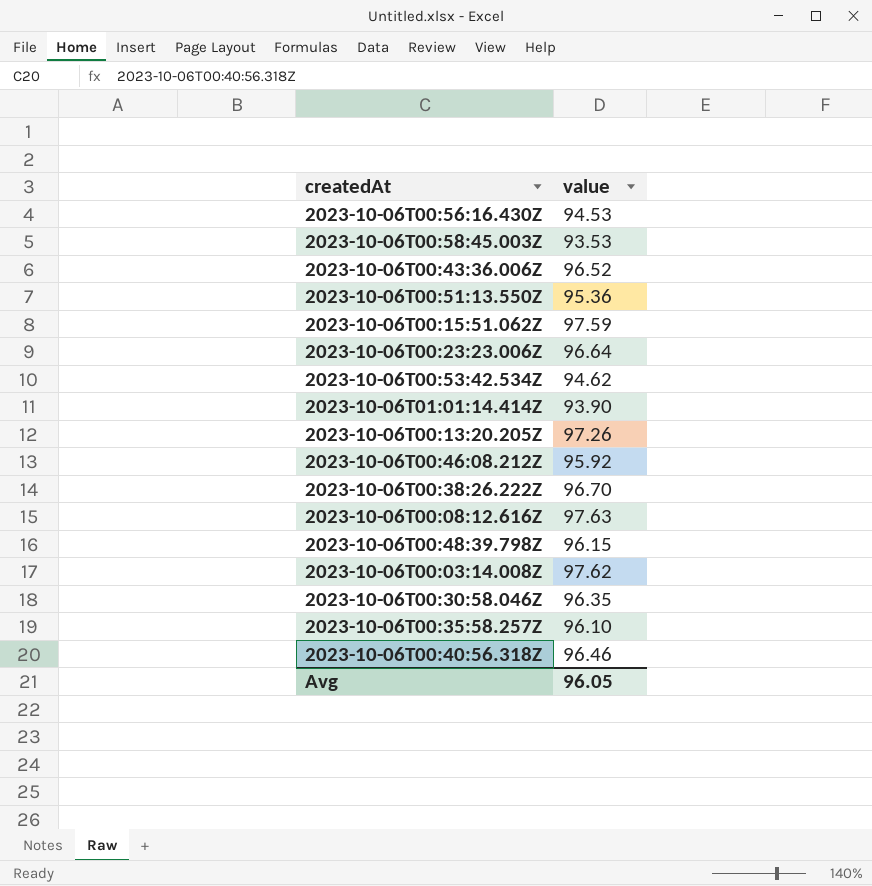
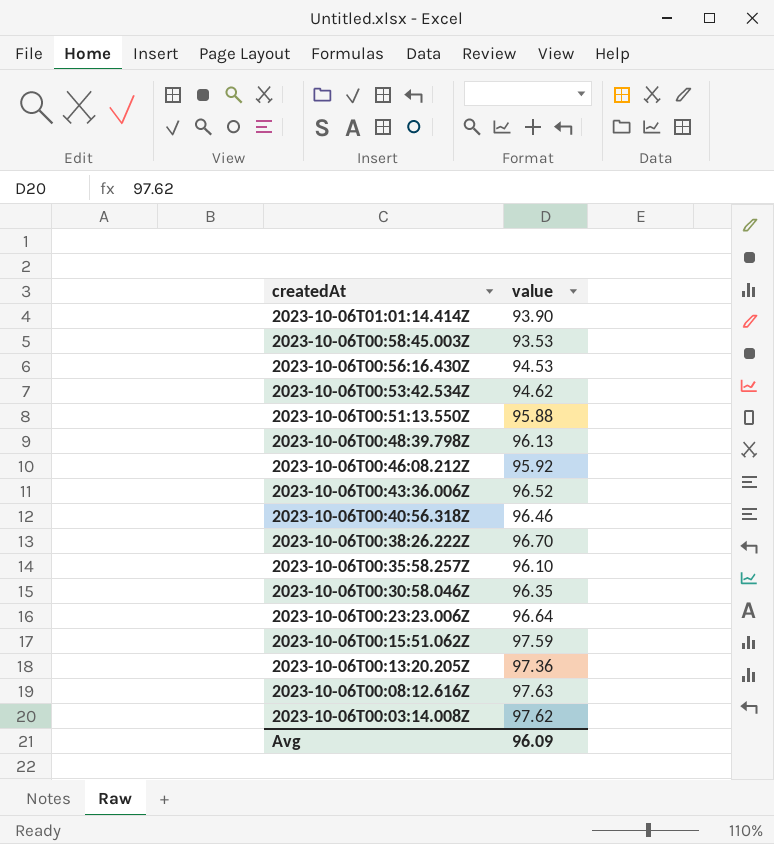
row order: none -> createdAt descending
2023-10-06T00:51:13.550Z | value: 95.36 -> 95.88
2023-10-06T00:48:39.798Z | value: 96.15 -> 96.13
2023-10-06T00:13:20.205Z | value: 97.26 -> 97.36
Avg | value: 96.05 -> 96.09

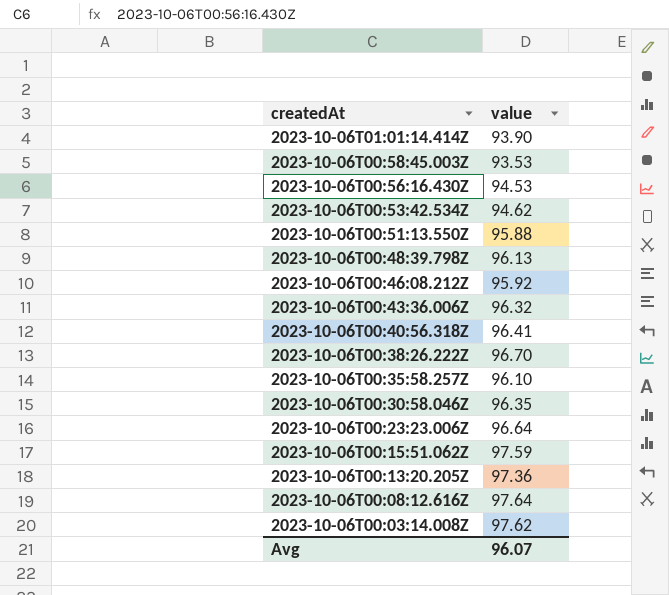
2023-10-06T00:43:36.006Z | value: 96.52 -> 96.32
2023-10-06T00:40:56.318Z | value: 96.46 -> 96.41
2023-10-06T00:08:12.616Z | value: 97.63 -> 97.64
Avg | value: 96.09 -> 96.07

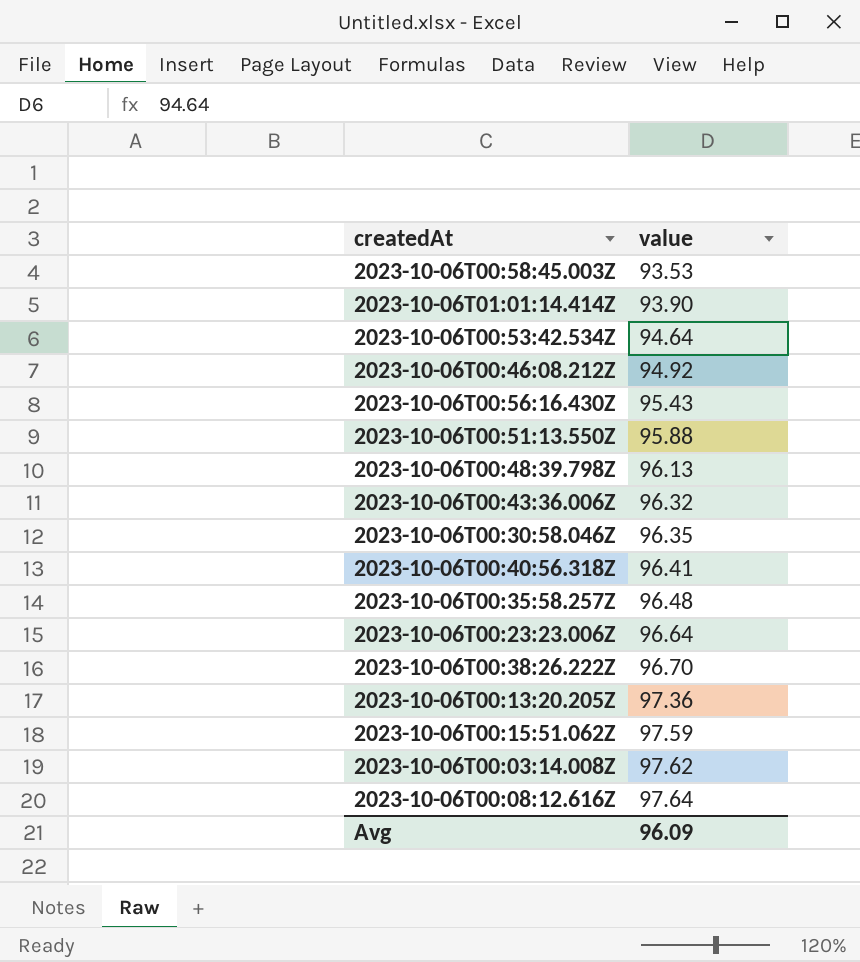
row order: createdAt descending -> value ascending
2023-10-06T00:53:42.534Z | value: 94.62 -> 94.64
2023-10-06T00:46:08.212Z | value: 95.92 -> 94.92
2023-10-06T00:56:16.430Z | value: 94.53 -> 95.43
2023-10-06T00:35:58.257Z | value: 96.10 -> 96.48
Avg | value: 96.07 -> 96.09

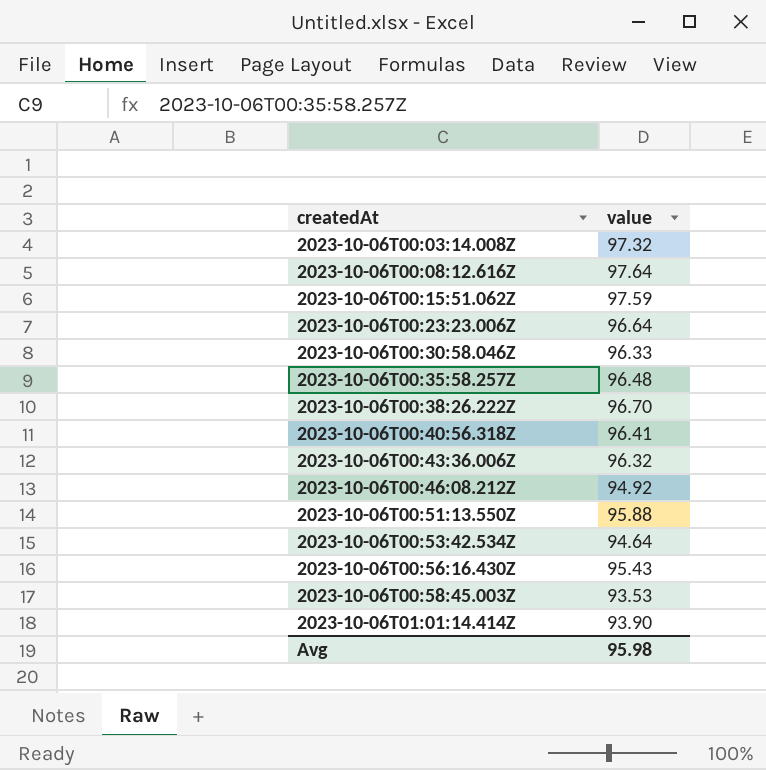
row order: value ascending -> createdAt ascending
row 2023-10-06T00:48:39.798Z: 96.13 -> none
row 2023-10-06T00:13:20.205Z: 97.36 -> none
2023-10-06T00:03:14.008Z | value: 97.62 -> 97.32
2023-10-06T00:30:58.046Z | value: 96.35 -> 96.33
Avg | value: 96.09 -> 95.98

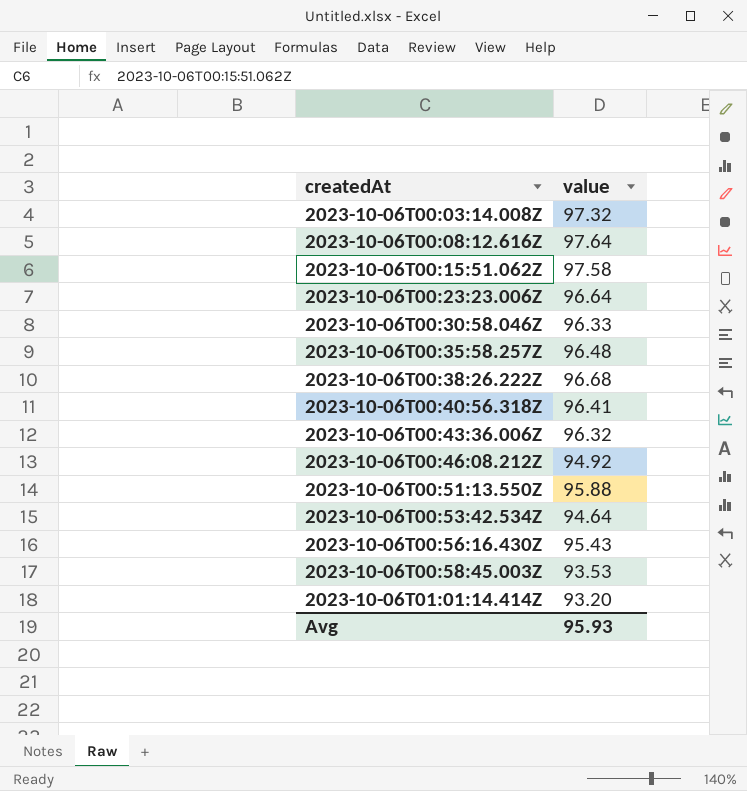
2023-10-06T00:15:51.062Z | value: 97.59 -> 97.58
2023-10-06T00:38:26.222Z | value: 96.70 -> 96.68
2023-10-06T01:01:14.414Z | value: 93.90 -> 93.20
Avg | value: 95.98 -> 95.93

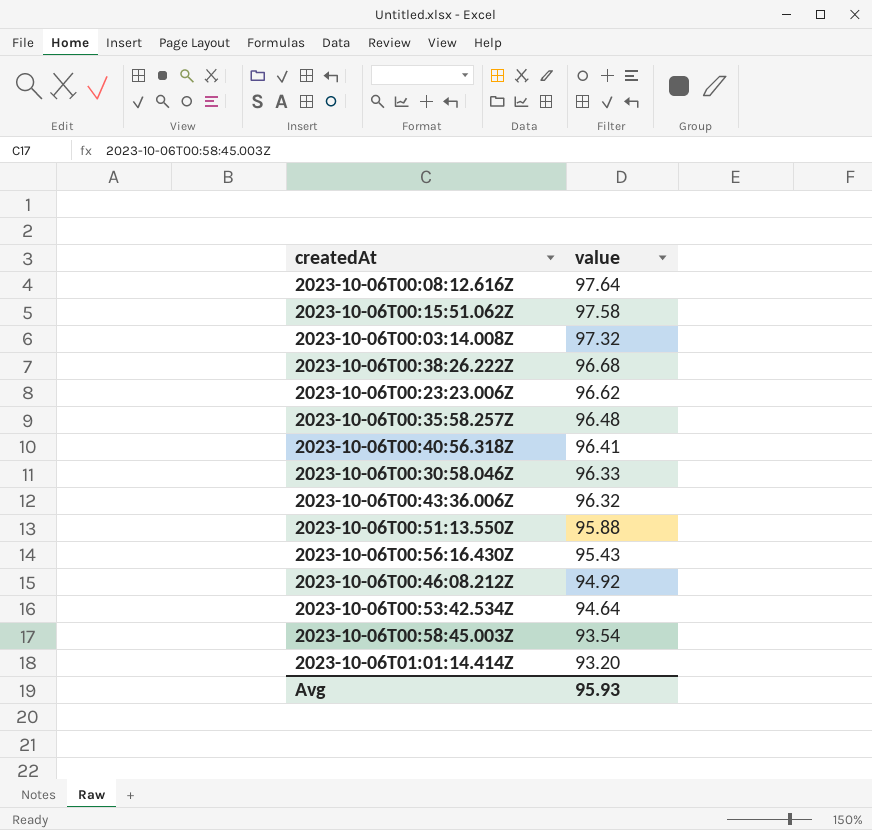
row order: createdAt ascending -> value descending
2023-10-06T00:23:23.006Z | value: 96.64 -> 96.62
2023-10-06T00:58:45.003Z | value: 93.53 -> 93.54

